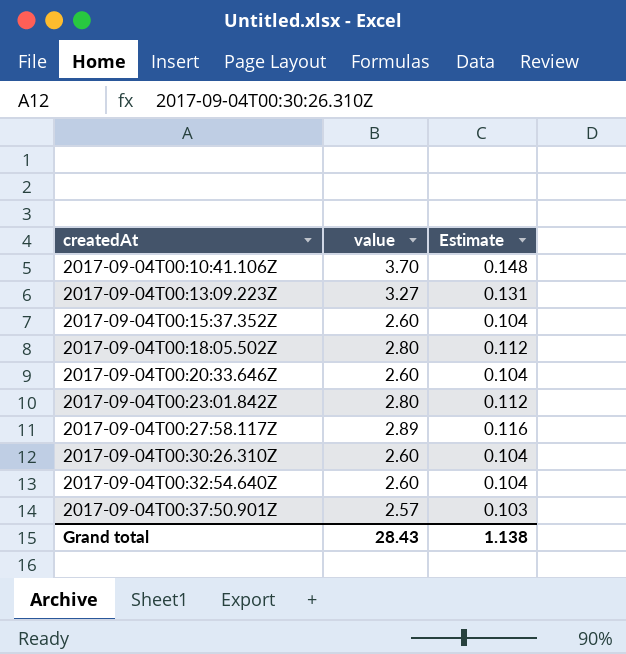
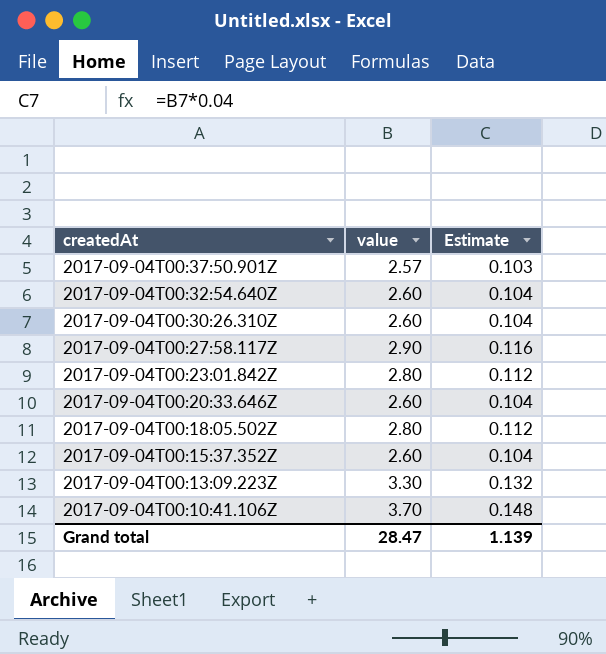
row order: createdAt ascending -> createdAt descending
2017-09-04T00:27:58.117Z | value: 2.89 -> 2.90
2017-09-04T00:13:09.223Z | value: 3.27 -> 3.30
2017-09-04T00:13:09.223Z | Estimate: 0.131 -> 0.132
Grand total | value: 28.43 -> 28.47
Grand total | Estimate: 1.138 -> 1.139

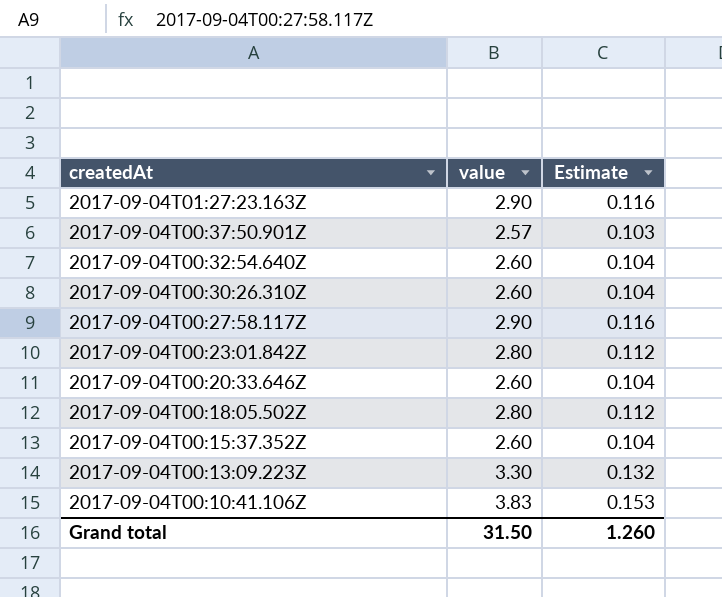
row 2017-09-04T01:27:23.163Z: none -> 2.90 | 0.116
2017-09-04T00:10:41.106Z | value: 3.70 -> 3.83
2017-09-04T00:10:41.106Z | Estimate: 0.148 -> 0.153
Grand total | value: 28.47 -> 31.50
Grand total | Estimate: 1.139 -> 1.260

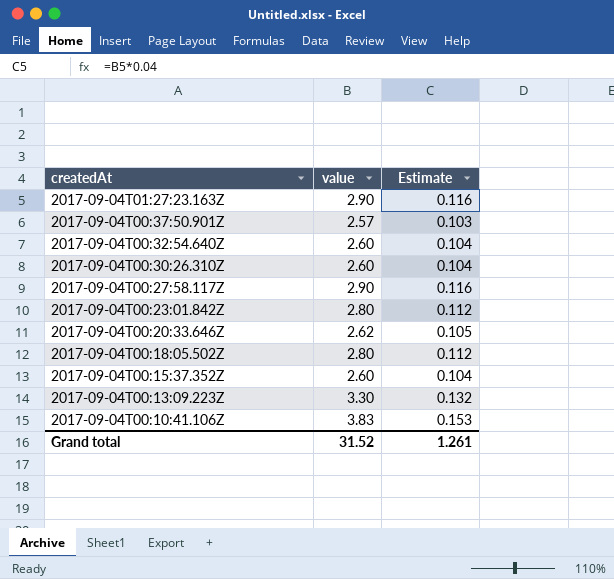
2017-09-04T00:20:33.646Z | value: 2.60 -> 2.62
2017-09-04T00:20:33.646Z | Estimate: 0.104 -> 0.105
Grand total | value: 31.50 -> 31.52
Grand total | Estimate: 1.260 -> 1.261

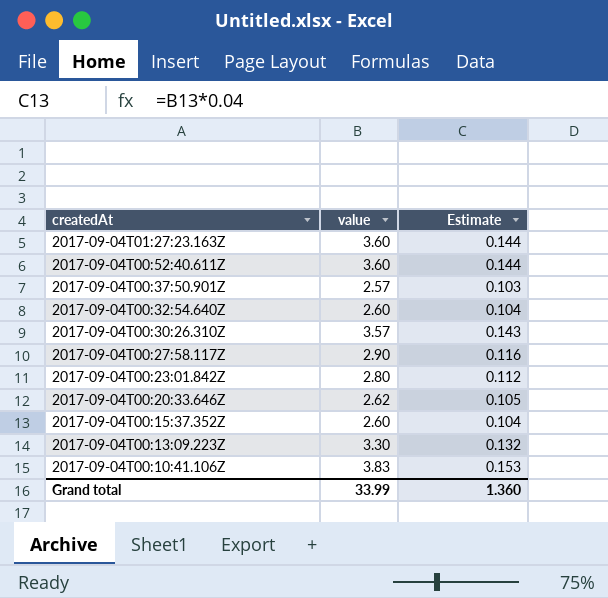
row 2017-09-04T00:18:05.502Z: 2.80 | 0.112 -> none
2017-09-04T01:27:23.163Z | value: 2.90 -> 3.60
2017-09-04T01:27:23.163Z | Estimate: 0.116 -> 0.144
row 2017-09-04T00:52:40.611Z: none -> 3.60 | 0.144
2017-09-04T00:30:26.310Z | value: 2.60 -> 3.57
2017-09-04T00:30:26.310Z | Estimate: 0.104 -> 0.143
Grand total | value: 31.52 -> 33.99
Grand total | Estimate: 1.261 -> 1.360

